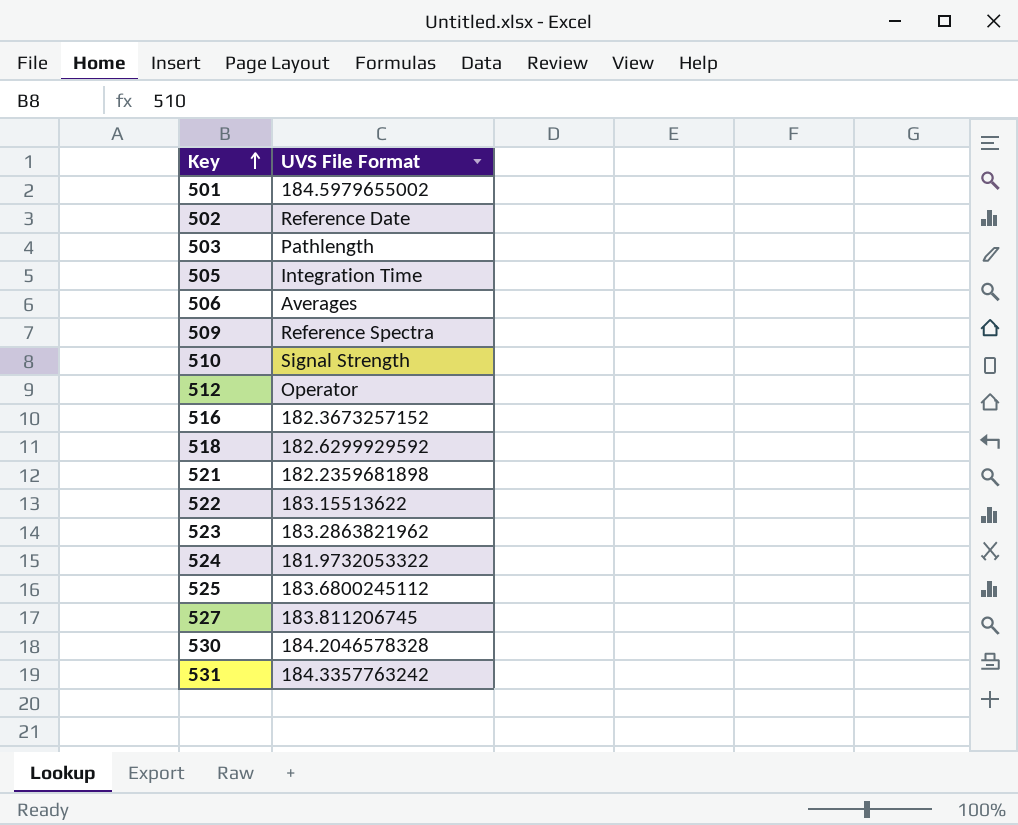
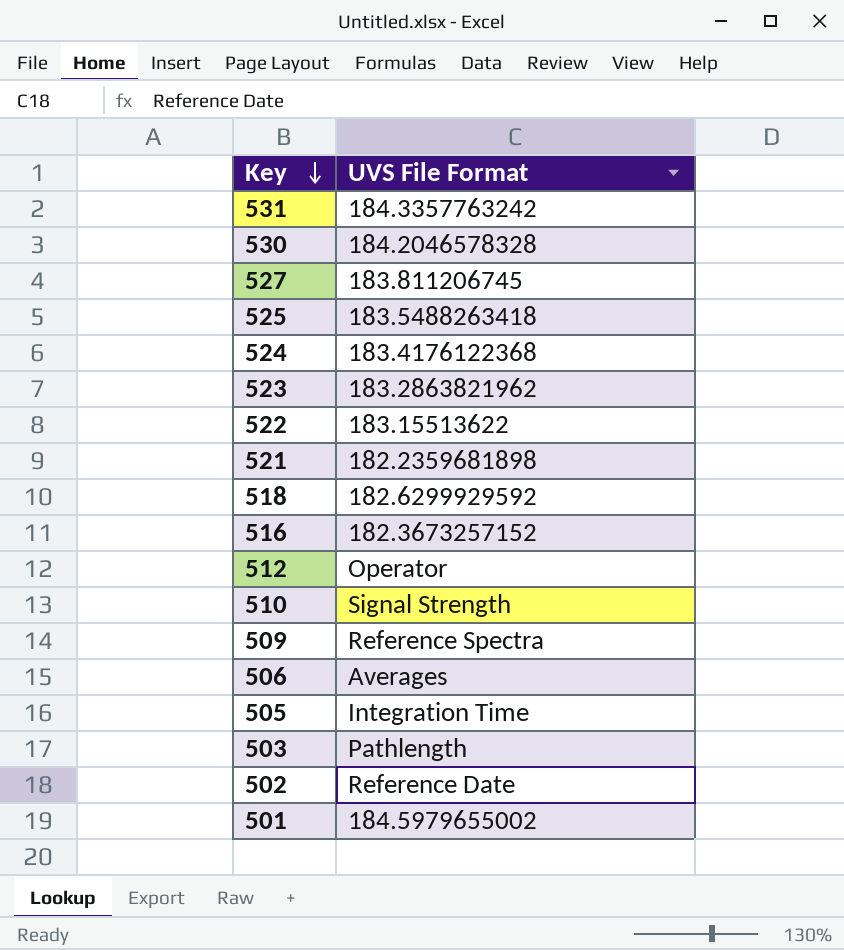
row order: Key ascending -> Key descending
525 | UVS File Format: 183.6800245112 -> 183.5488263418
524 | UVS File Format: 181.9732053322 -> 183.4176122368

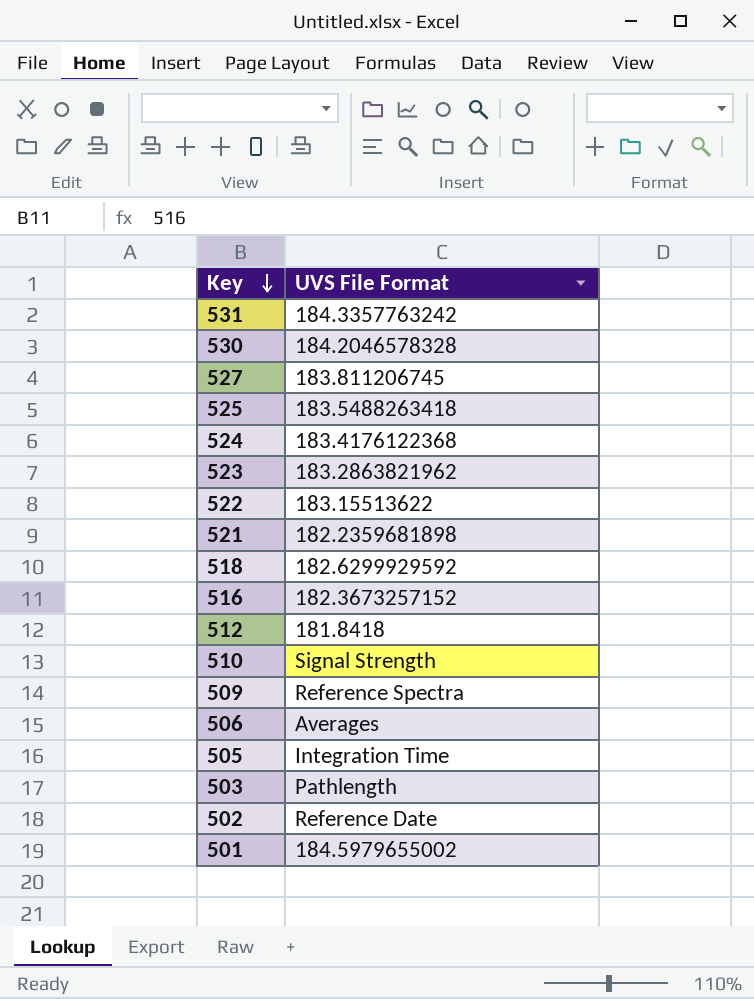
512 | UVS File Format: Operator -> 181.8418

